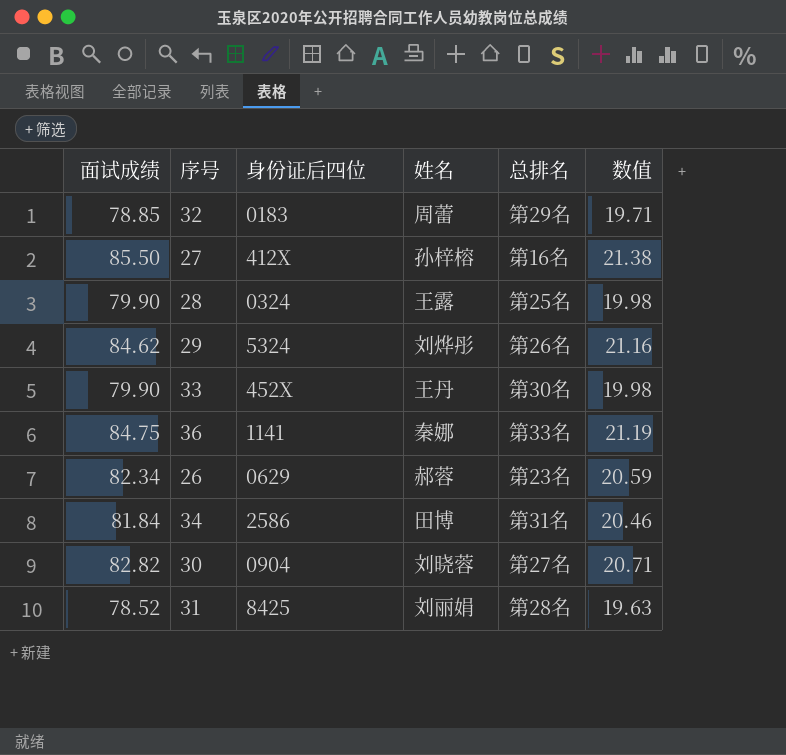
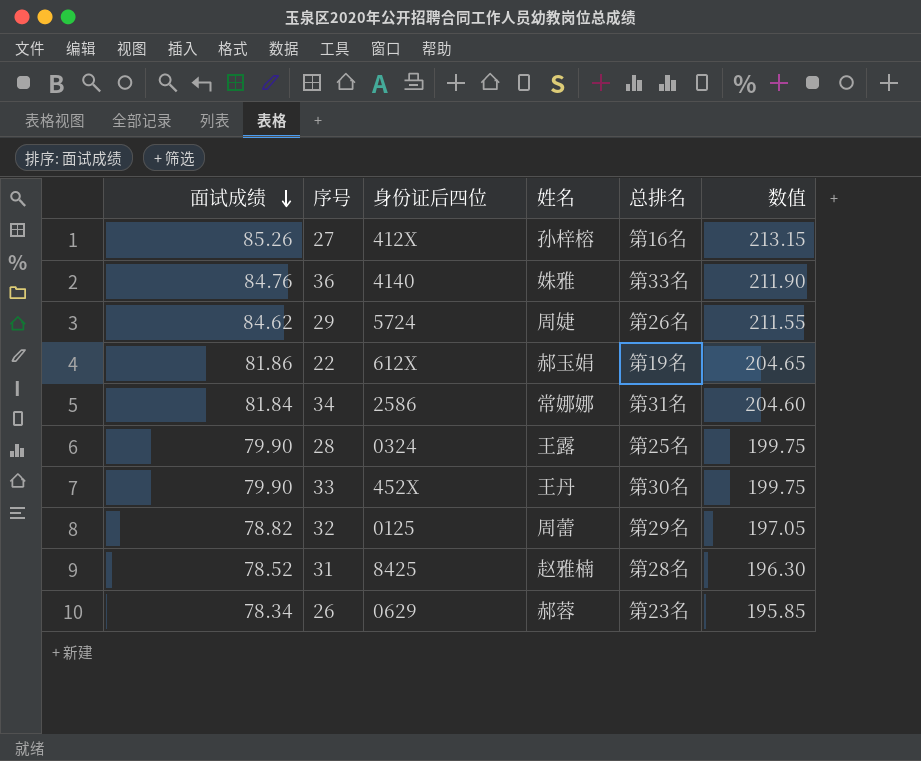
row order: none -> 面试成绩 descending
column 数值 | formula: [面试成绩] * 0.25 -> [面试成绩] * 2.5
row 30: 82.82 | 0904 | 刘晓蓉 | 第27名 | 20.71 -> none
27 | 面试成绩: 85.50 -> 85.26
36 | 面试成绩: 84.75 -> 84.76
36 | 身份证后四位: 1141 -> 4140
36 | 姓名: 秦娜 -> 姝雅
29 | 身份证后四位: 5324 -> 5724
29 | 姓名: 刘烨彤 -> 周婕
row 22: none -> 81.86 | 612X | 郝玉娟 | 第19名 | 204.65
34 | 姓名: 田博 -> 常娜娜
32 | 面试成绩: 78.85 -> 78.82
32 | 身份证后四位: 0183 -> 0125
31 | 姓名: 刘丽娟 -> 赵雅楠
26 | 面试成绩: 82.34 -> 78.34

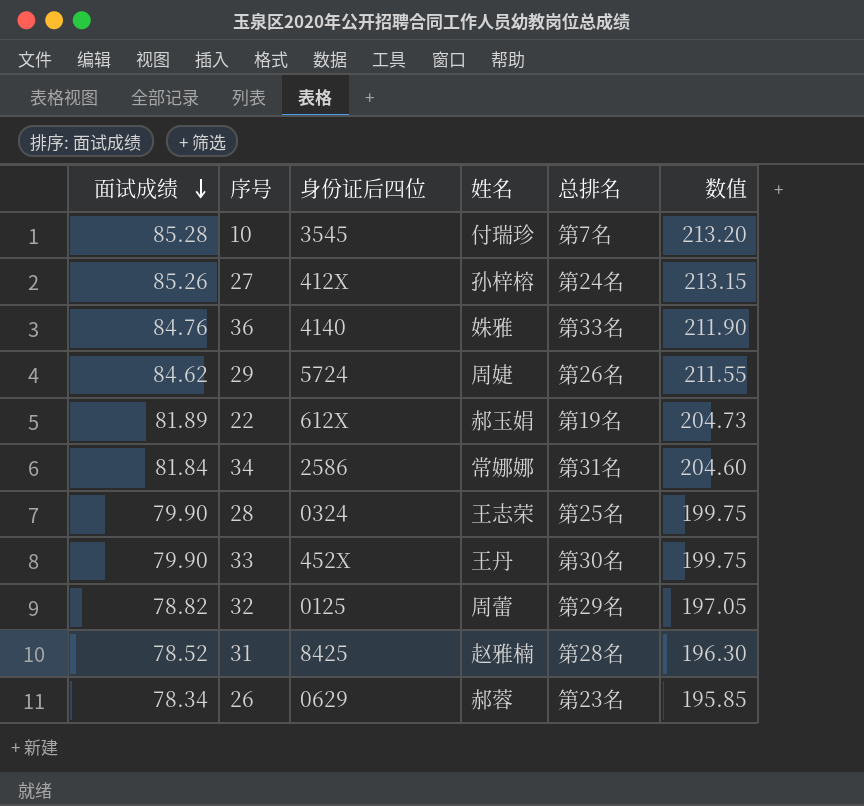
row 10: none -> 85.28 | 3545 | 付瑞珍 | 第7名 | 213.20
27 | 总排名: 第16名 -> 第24名
22 | 面试成绩: 81.86 -> 81.89
22 | 数值: 204.65 -> 204.73
28 | 姓名: 王露 -> 王志荣

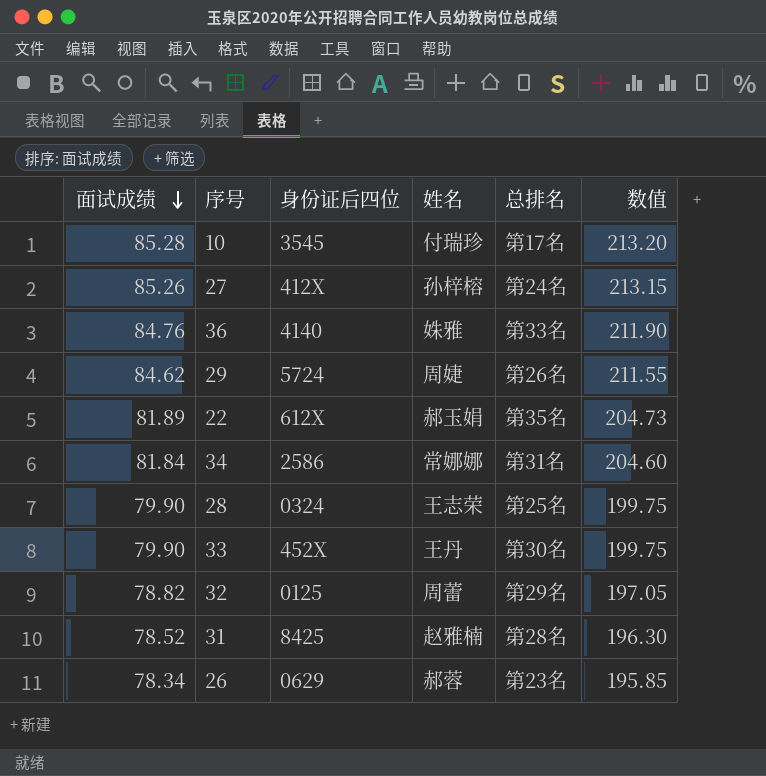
10 | 总排名: 第7名 -> 第17名
22 | 总排名: 第19名 -> 第35名

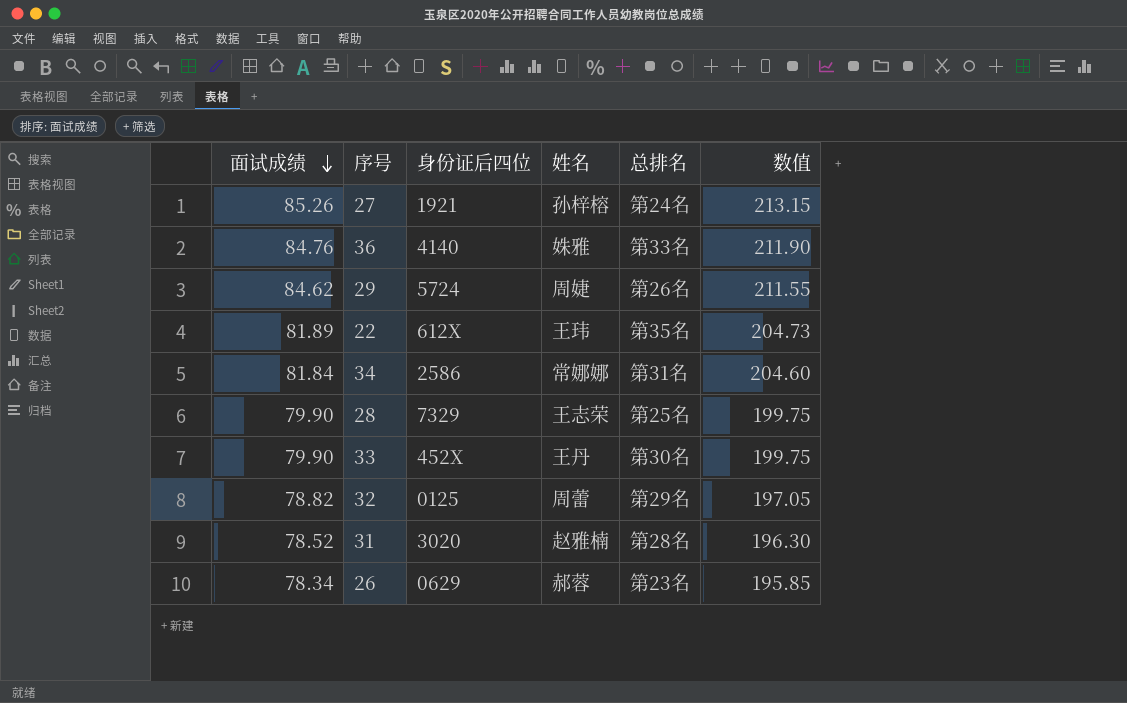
row 10: 85.28 | 3545 | 付瑞珍 | 第17名 | 213.20 -> none
27 | 身份证后四位: 412X -> 1921
22 | 姓名: 郝玉娟 -> 王玮
28 | 身份证后四位: 0324 -> 7329
31 | 身份证后四位: 8425 -> 3020

